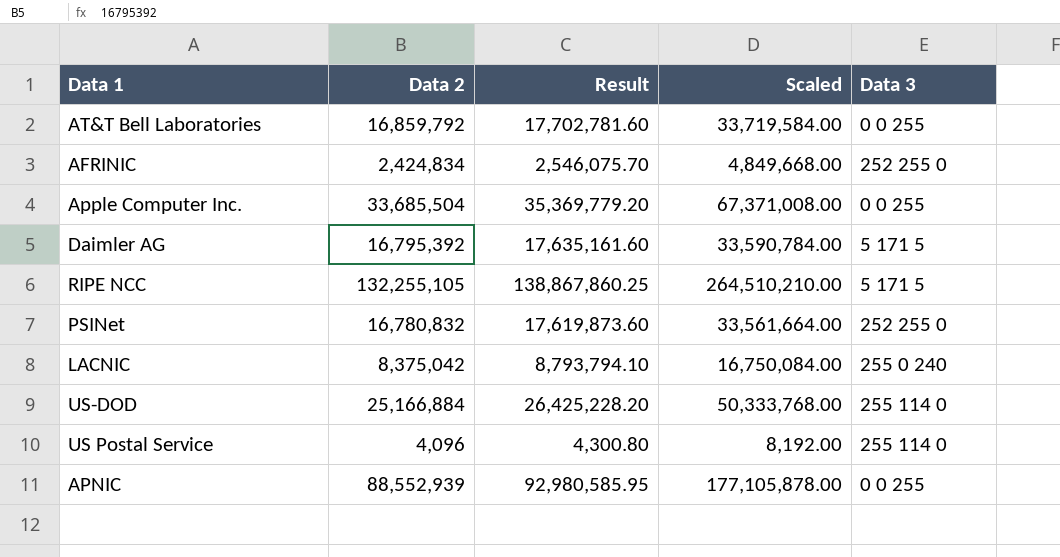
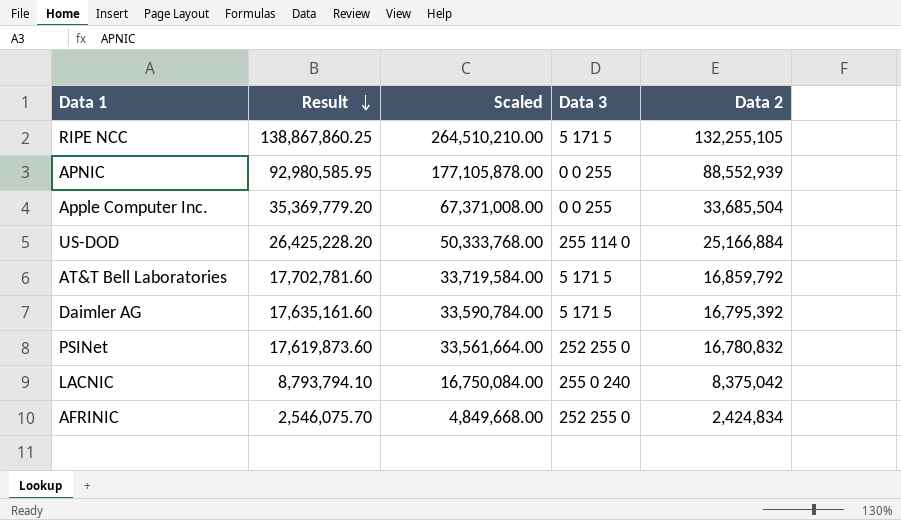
row order: none -> Result descending
column Data 2 | position: 2 -> 5
row US Postal Service: 4,096 | 4,300.80 | 8,192.00 | 255 114 0 -> none
AT&T Bell Laboratories | Data 3: 0 0 255 -> 5 171 5

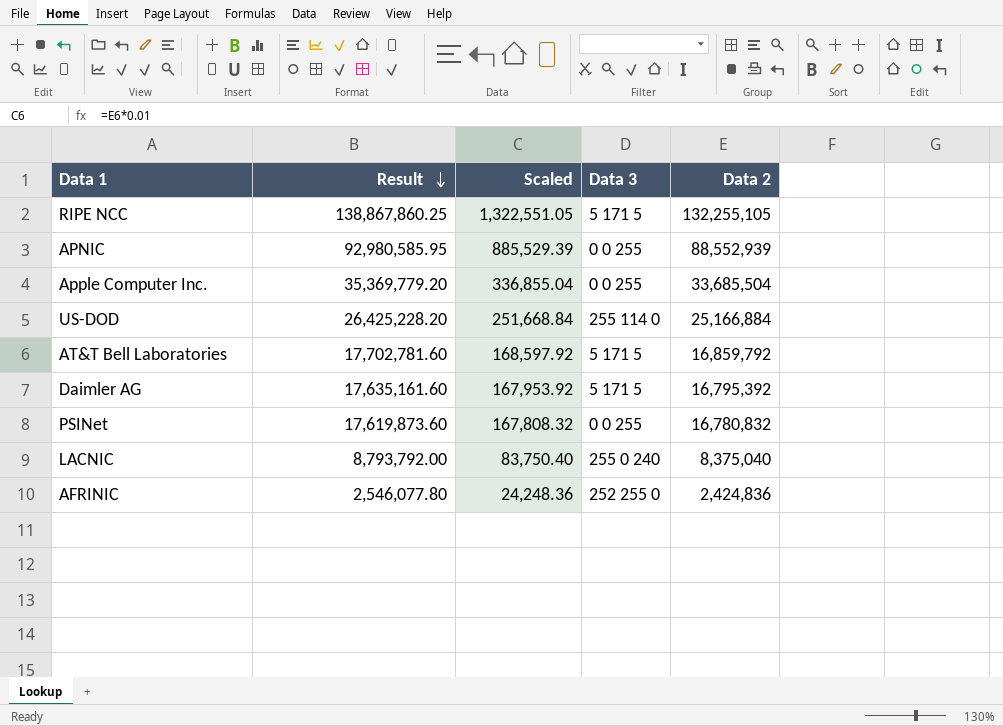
column Scaled | formula: [Data 2] * 2 -> [Data 2] * 0.01
PSINet | Data 3: 252 255 0 -> 0 0 255
LACNIC | Result: 8,793,794.10 -> 8,793,792.00
LACNIC | Data 2: 8,375,042 -> 8,375,040
AFRINIC | Result: 2,546,075.70 -> 2,546,077.80
AFRINIC | Data 2: 2,424,834 -> 2,424,836

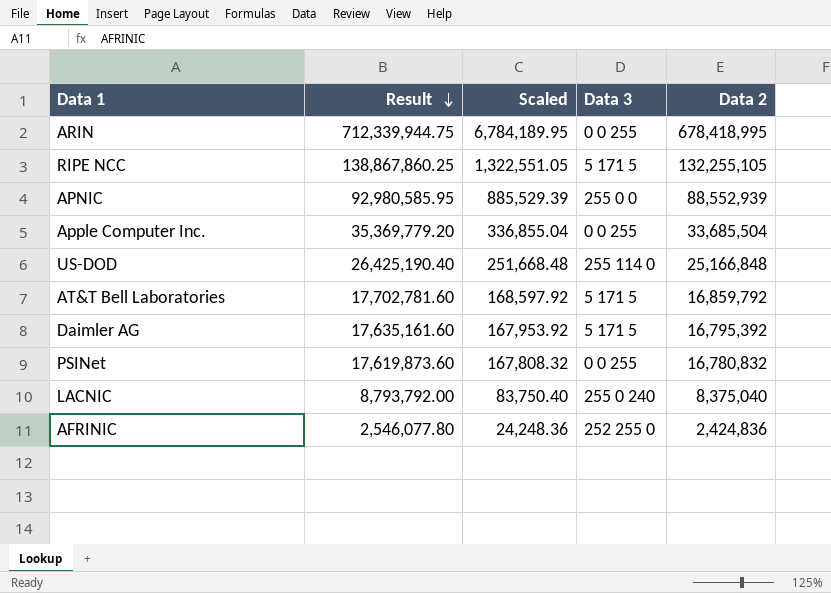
row ARIN: none -> 712,339,944.75 | 6,784,189.95 | 0 0 255 | 678,418,995
APNIC | Data 3: 0 0 255 -> 255 0 0
US-DOD | Result: 26,425,228.20 -> 26,425,190.40
US-DOD | Scaled: 251,668.84 -> 251,668.48
US-DOD | Data 2: 25,166,884 -> 25,166,848

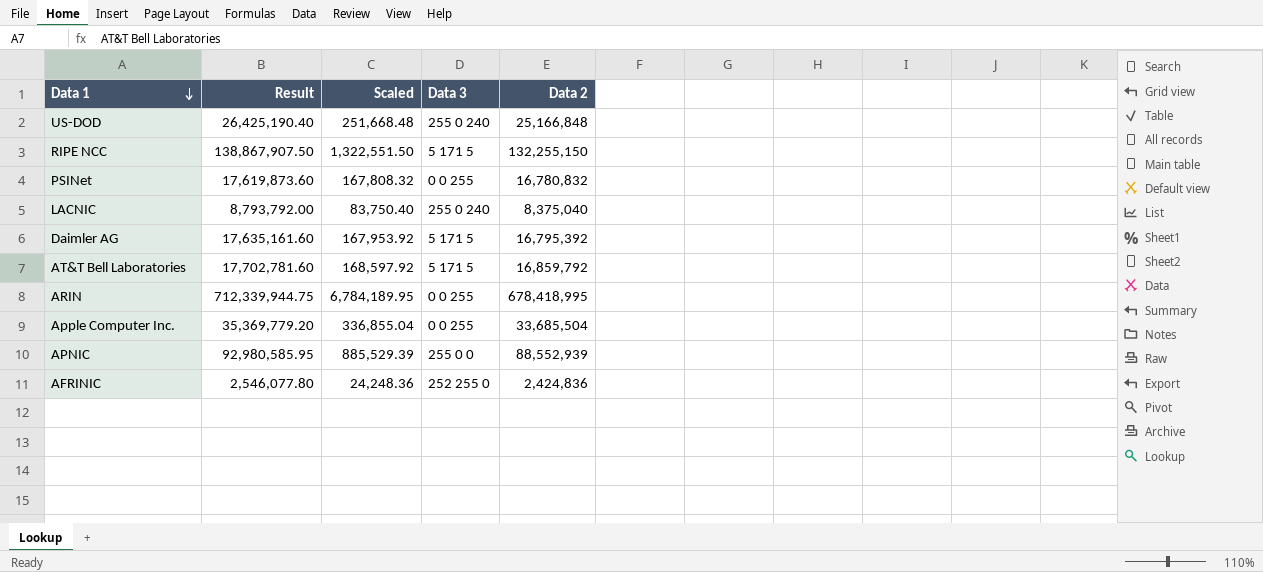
row order: Result descending -> Data 1 descending
US-DOD | Data 3: 255 114 0 -> 255 0 240
RIPE NCC | Result: 138,867,860.25 -> 138,867,907.50
RIPE NCC | Scaled: 1,322,551.05 -> 1,322,551.50
RIPE NCC | Data 2: 132,255,105 -> 132,255,150

